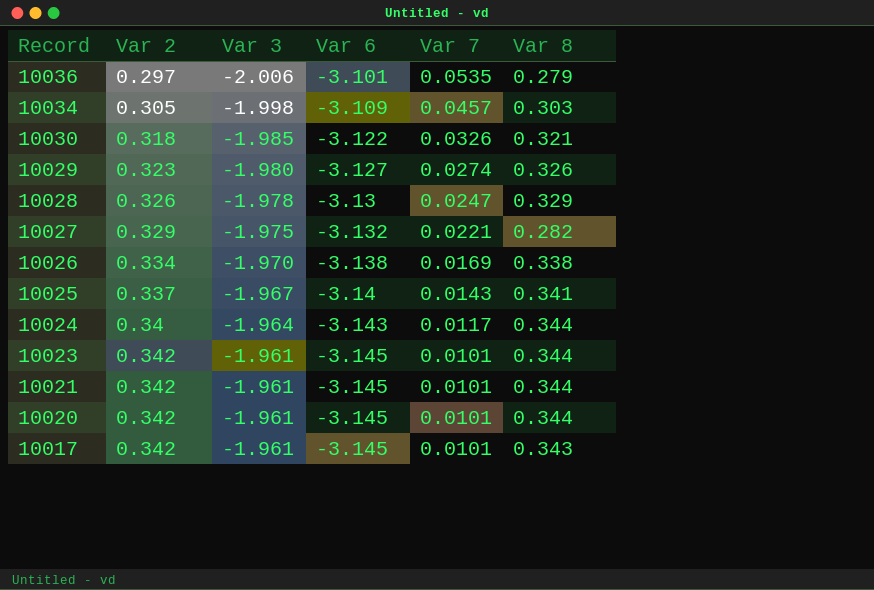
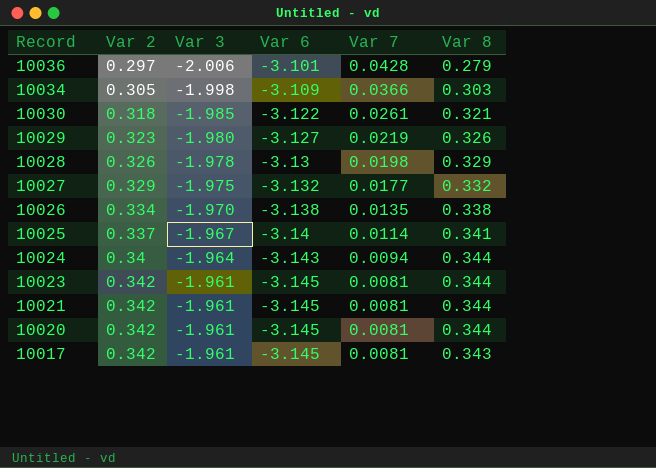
10036 | Var 7: 0.0535 -> 0.0428
10034 | Var 7: 0.0457 -> 0.0366
10030 | Var 7: 0.0326 -> 0.0261
10029 | Var 7: 0.0274 -> 0.0219
10028 | Var 7: 0.0247 -> 0.0198
10027 | Var 7: 0.0221 -> 0.0177
10027 | Var 8: 0.282 -> 0.332
10026 | Var 7: 0.0169 -> 0.0135
10025 | Var 7: 0.0143 -> 0.0114
10024 | Var 7: 0.0117 -> 0.0094
10023 | Var 7: 0.0101 -> 0.0081
10021 | Var 7: 0.0101 -> 0.0081
10020 | Var 7: 0.0101 -> 0.0081
10017 | Var 7: 0.0101 -> 0.0081

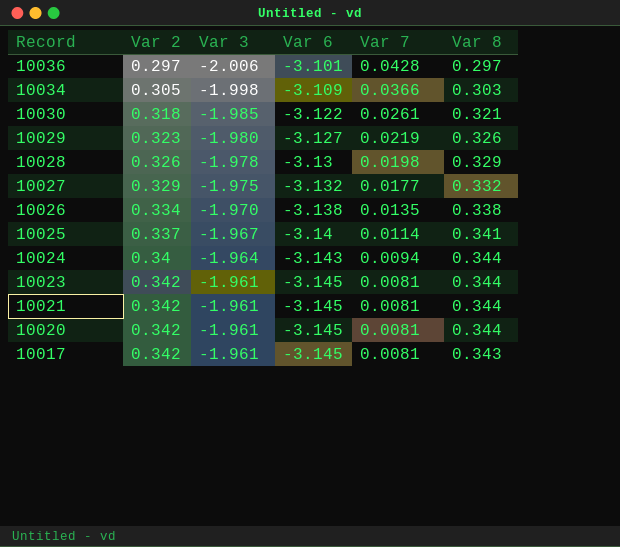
10036 | Var 8: 0.279 -> 0.297

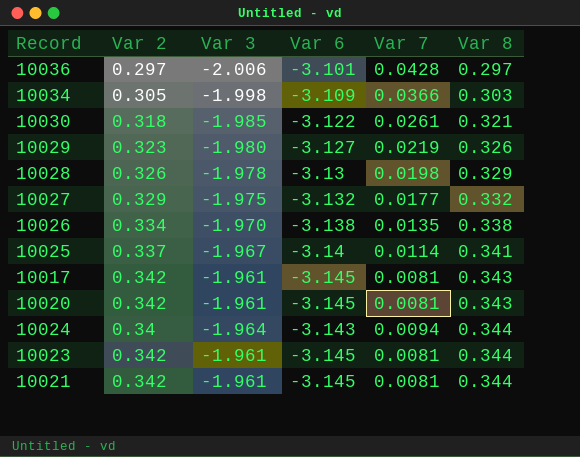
row order: Record descending -> Var 8 ascending
10020 | Var 8: 0.344 -> 0.343

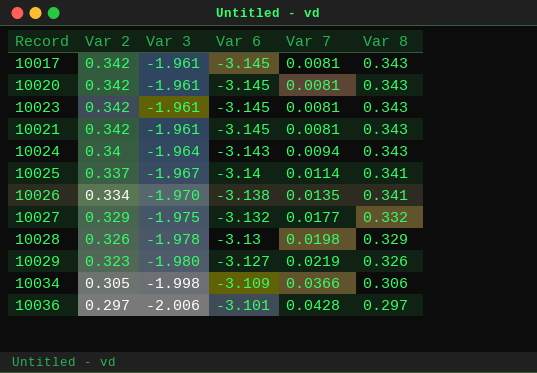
row order: Var 8 ascending -> Var 2 descending
row 10030: 0.318 | -1.985 | -3.122 | 0.0261 | 0.321 -> none
10023 | Var 8: 0.344 -> 0.343
10021 | Var 8: 0.344 -> 0.343
10024 | Var 8: 0.344 -> 0.343
10026 | Var 8: 0.338 -> 0.341
10034 | Var 8: 0.303 -> 0.306

